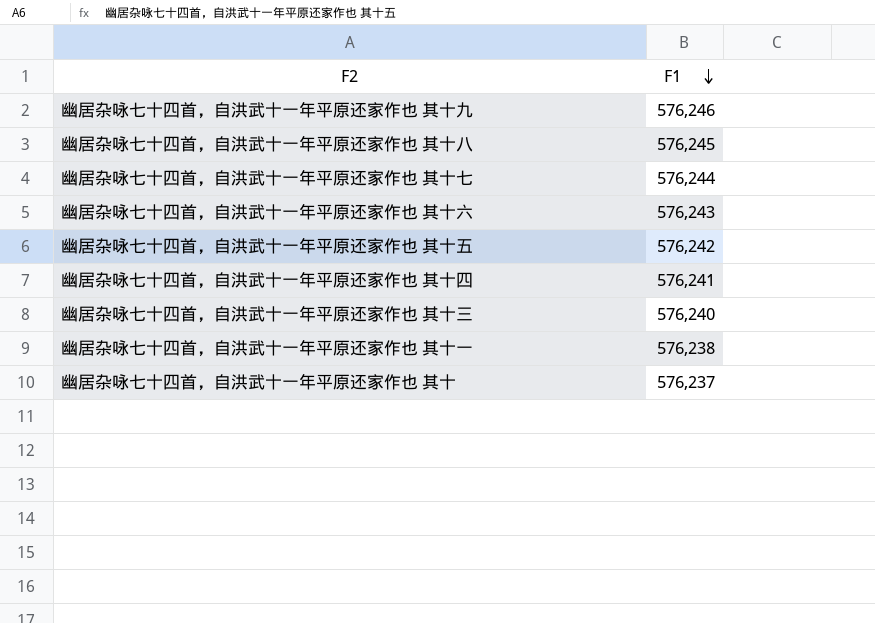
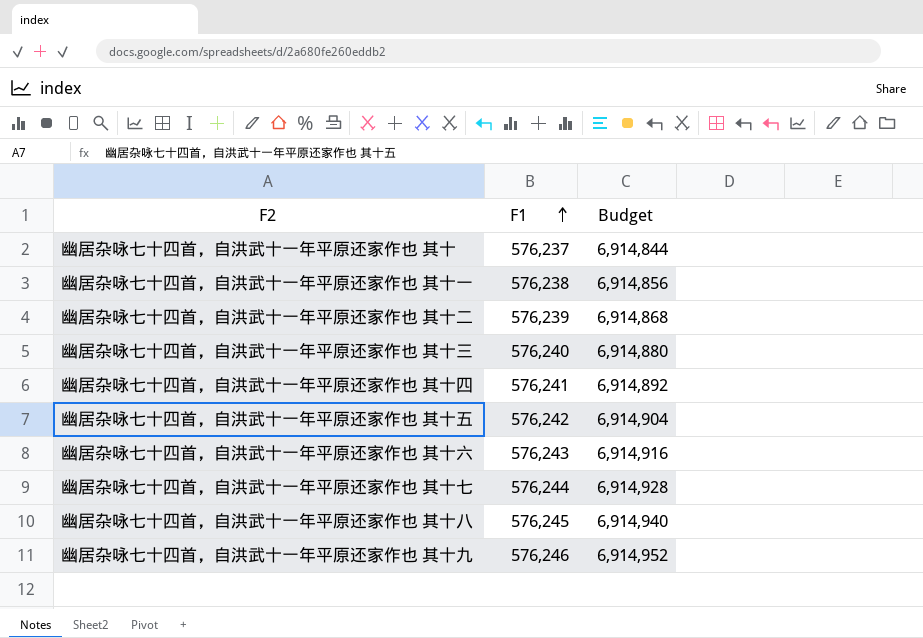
row order: F1 descending -> F1 ascending
column Budget | formula: none -> [F1] * 12
row 幽居杂咏七十四首，自洪武十一年平原还家作也 其十二: none -> 576,239 | 6,914,868

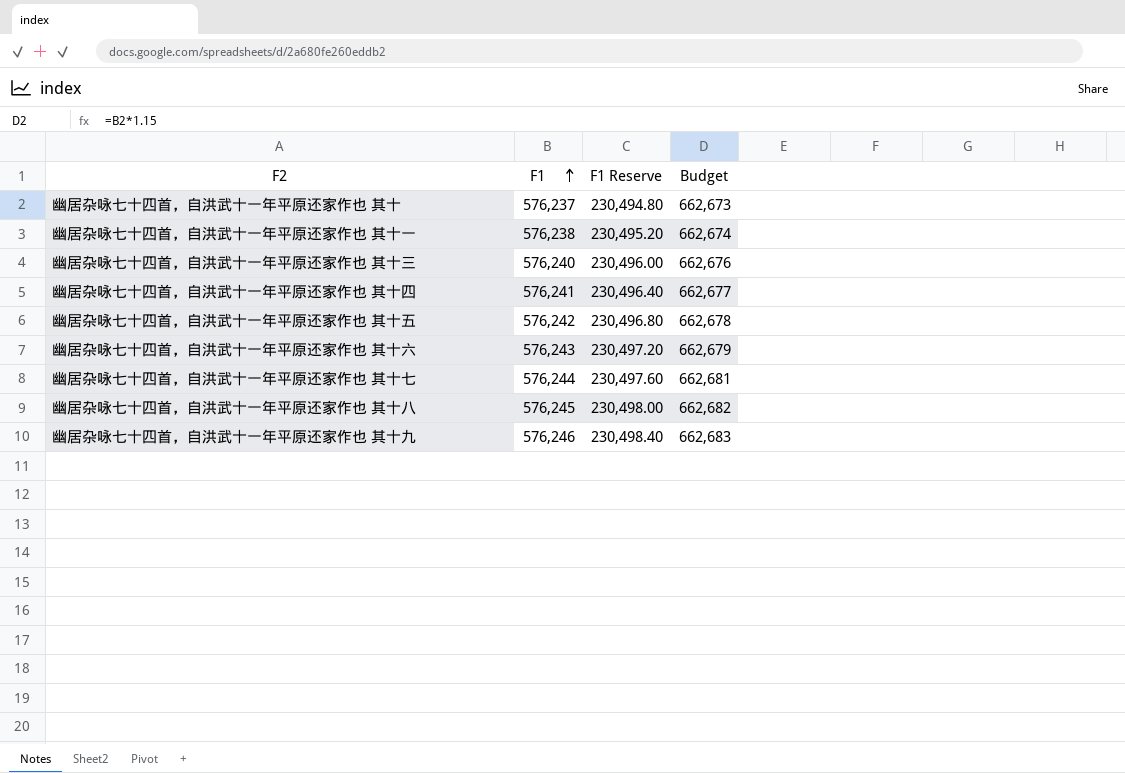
column F1 Reserve | formula: none -> [F1] * 0.4
column Budget | formula: [F1] * 12 -> [F1] * 1.15
row 幽居杂咏七十四首，自洪武十一年平原还家作也 其十二: 576,239 | 6,914,868 -> none

